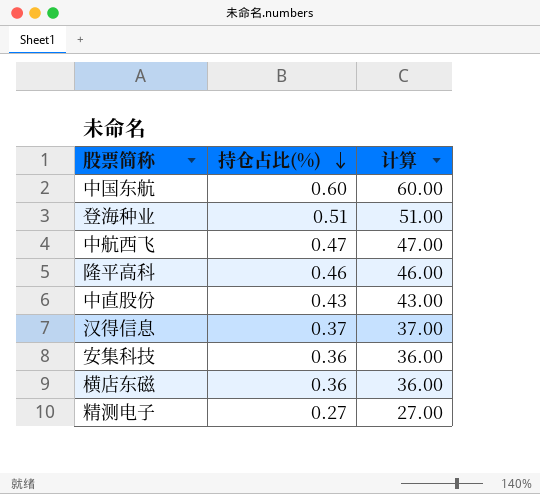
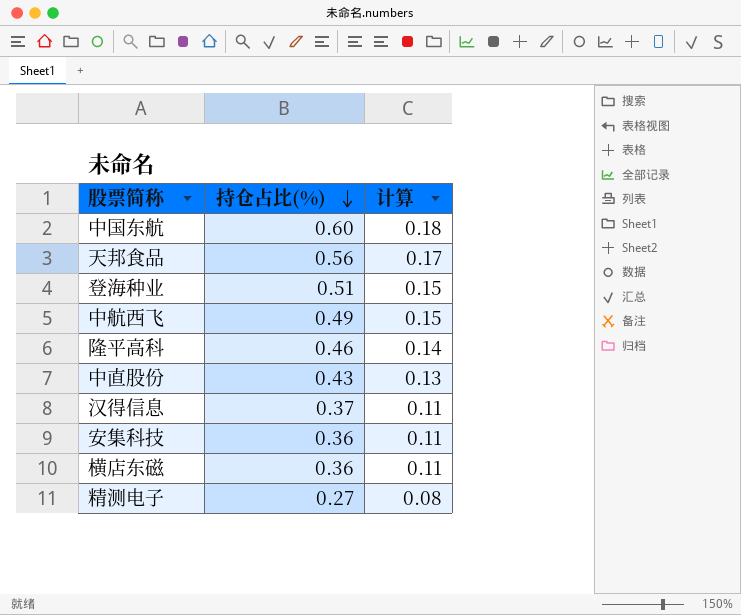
column 计算 | formula: [持仓占比(%)] * 100 -> [持仓占比(%)] * 0.3
row 天邦食品: none -> 0.56 | 0.17
中航西飞 | 持仓占比(%): 0.47 -> 0.49

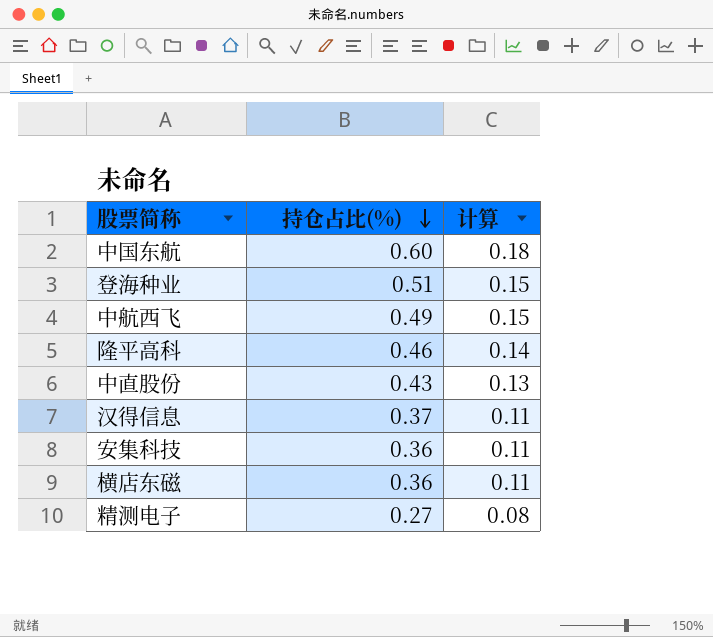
row 天邦食品: 0.56 | 0.17 -> none

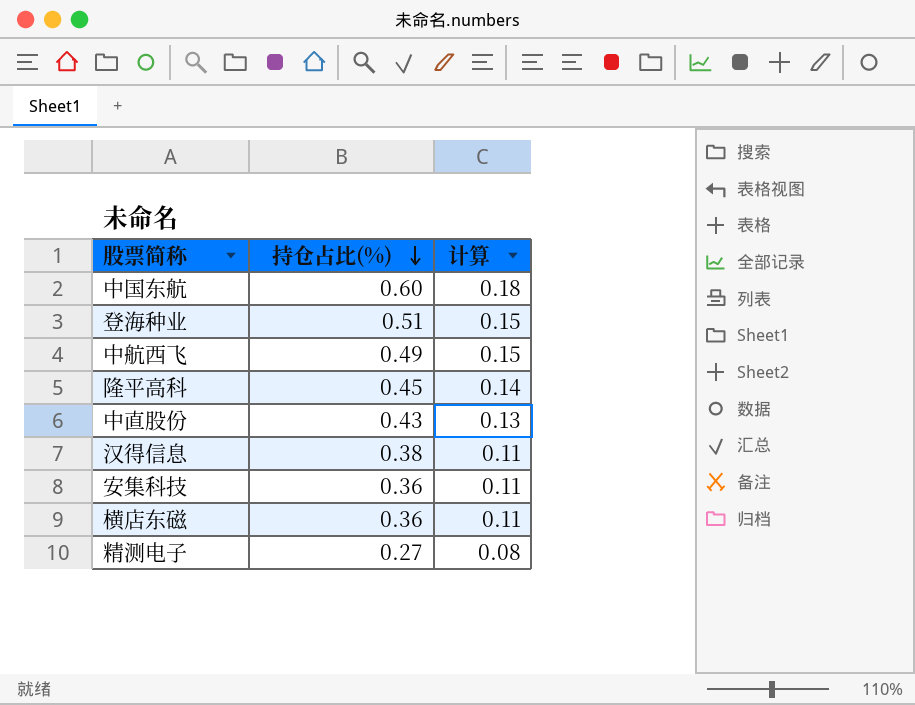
隆平高科 | 持仓占比(%): 0.46 -> 0.45
汉得信息 | 持仓占比(%): 0.37 -> 0.38

